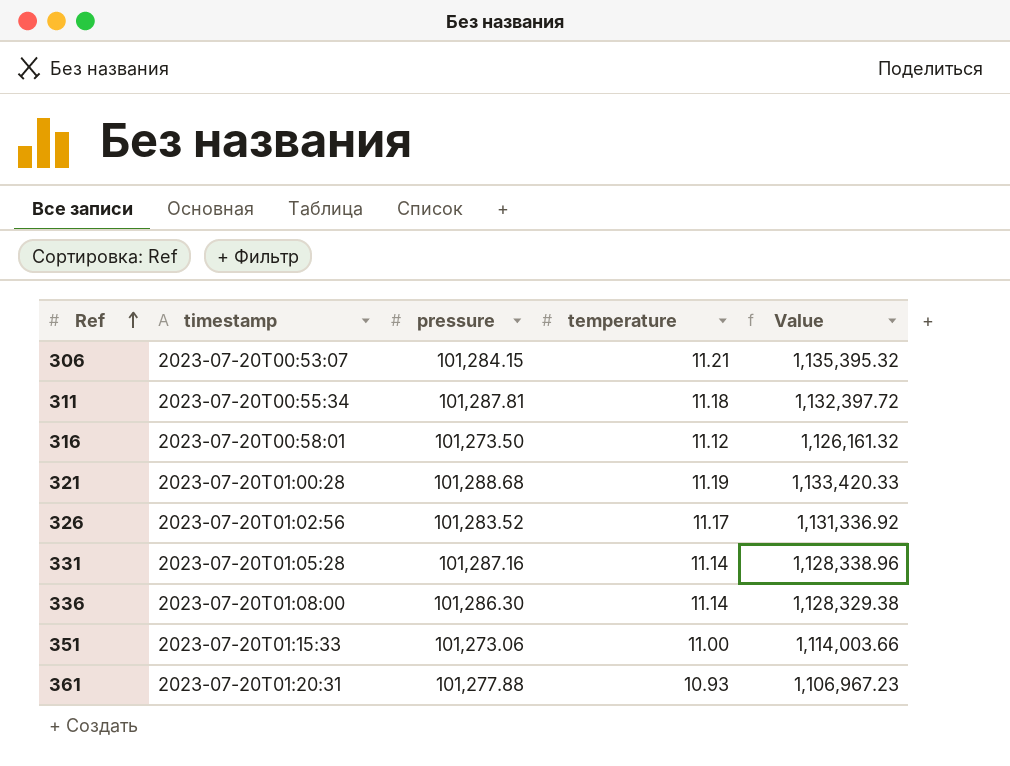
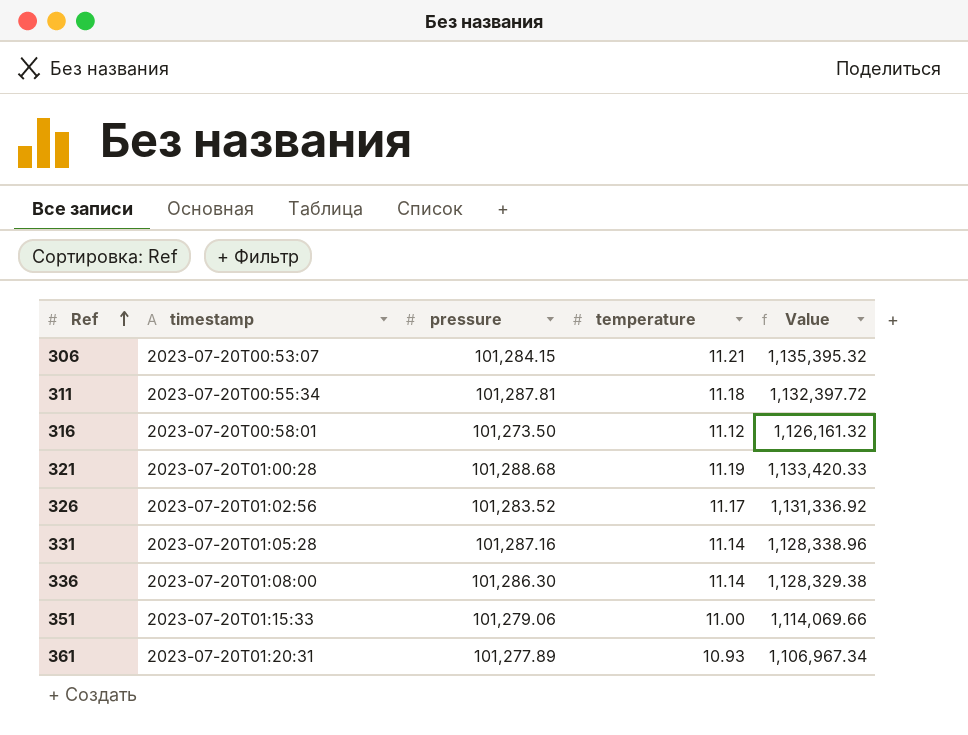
351 | pressure: 101,273.06 -> 101,279.06
351 | Value: 1,114,003.66 -> 1,114,069.66
361 | pressure: 101,277.88 -> 101,277.89
361 | Value: 1,106,967.23 -> 1,106,967.34

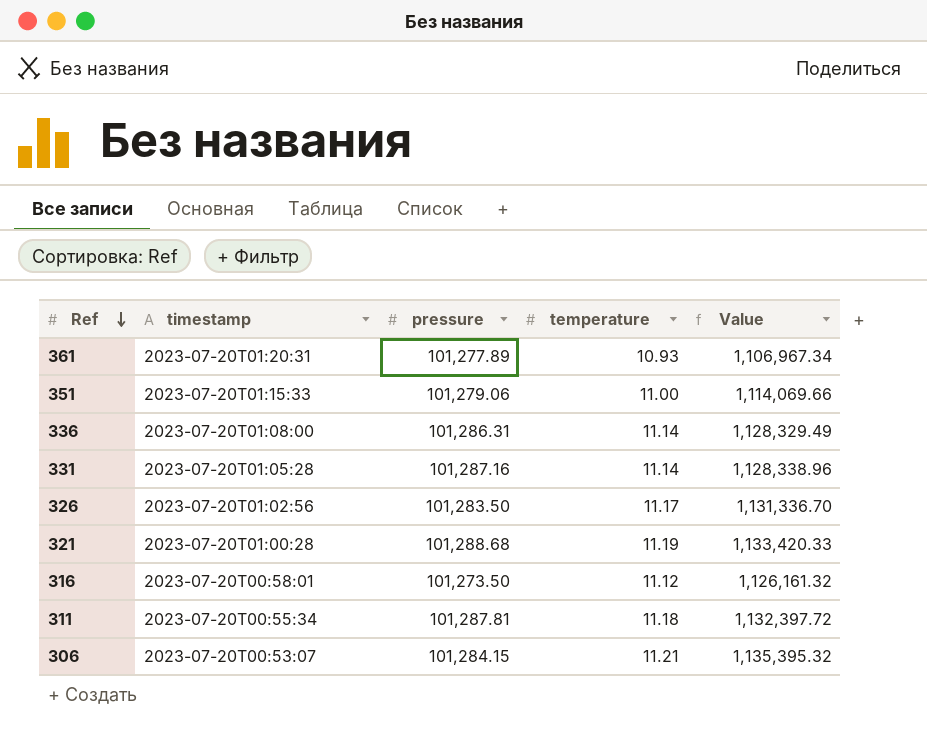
row order: Ref ascending -> Ref descending
336 | pressure: 101,286.30 -> 101,286.31
336 | Value: 1,128,329.38 -> 1,128,329.49
326 | pressure: 101,283.52 -> 101,283.50
326 | Value: 1,131,336.92 -> 1,131,336.70

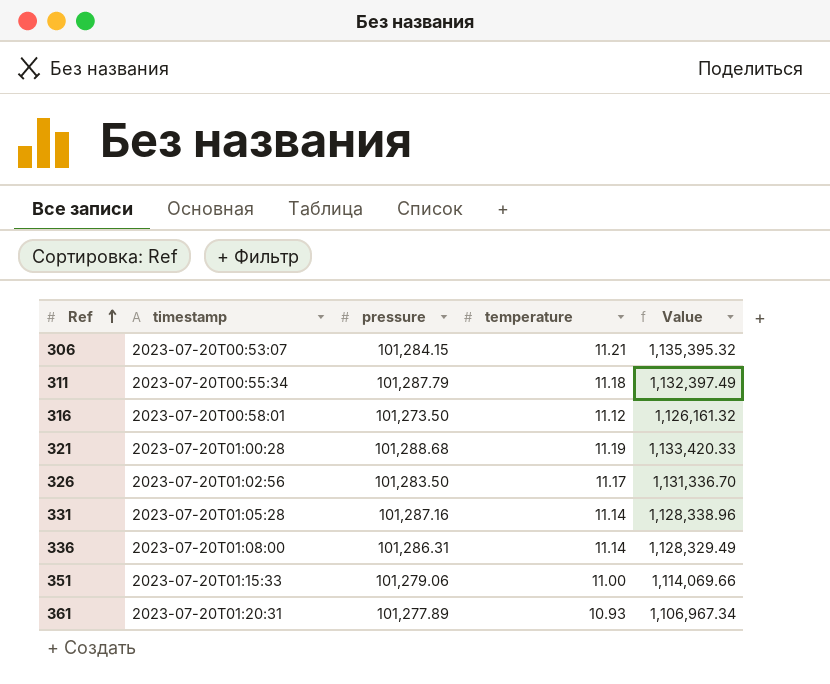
row order: Ref descending -> Ref ascending
311 | pressure: 101,287.81 -> 101,287.79
311 | Value: 1,132,397.72 -> 1,132,397.49

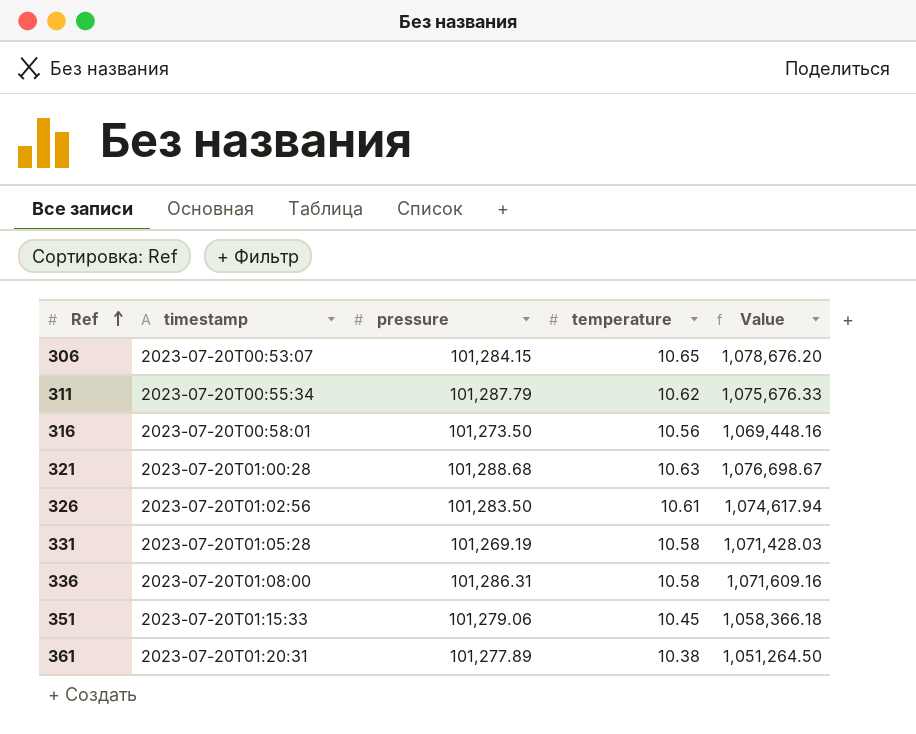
306 | temperature: 11.21 -> 10.65
306 | Value: 1,135,395.32 -> 1,078,676.20
311 | temperature: 11.18 -> 10.62
311 | Value: 1,132,397.49 -> 1,075,676.33
316 | temperature: 11.12 -> 10.56
316 | Value: 1,126,161.32 -> 1,069,448.16
321 | temperature: 11.19 -> 10.63
321 | Value: 1,133,420.33 -> 1,076,698.67
326 | temperature: 11.17 -> 10.61
326 | Value: 1,131,336.70 -> 1,074,617.94
331 | pressure: 101,287.16 -> 101,269.19
331 | temperature: 11.14 -> 10.58
331 | Value: 1,128,338.96 -> 1,071,428.03
336 | temperature: 11.14 -> 10.58
336 | Value: 1,128,329.49 -> 1,071,609.16
351 | temperature: 11.00 -> 10.45
351 | Value: 1,114,069.66 -> 1,058,366.18
361 | temperature: 10.93 -> 10.38
361 | Value: 1,106,967.34 -> 1,051,264.50

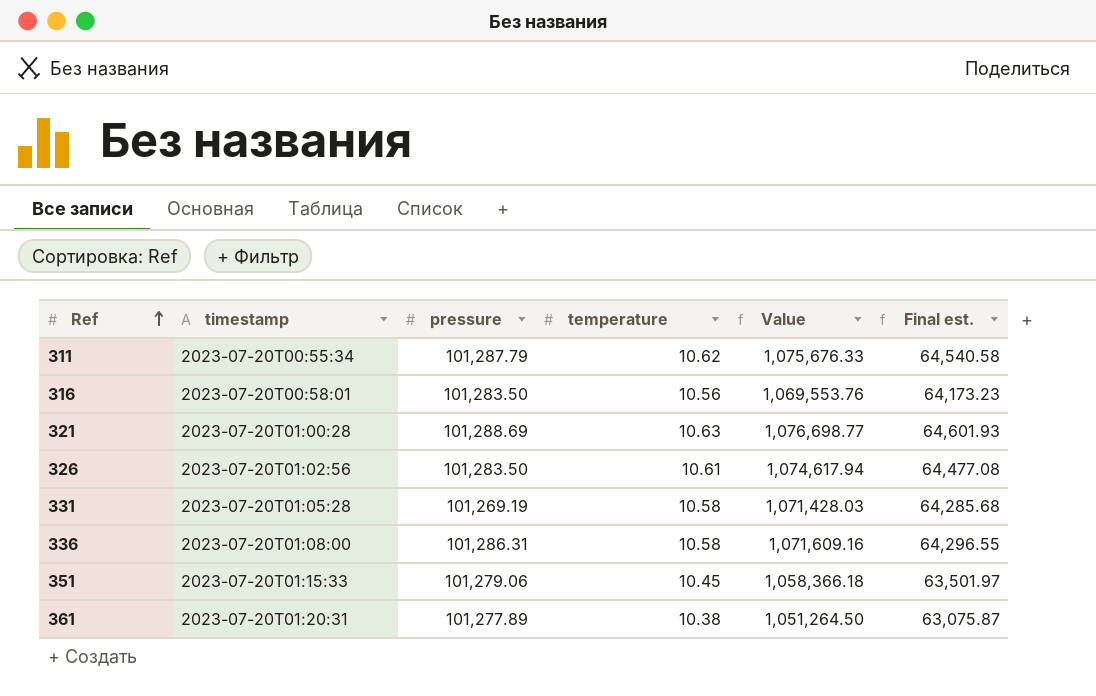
column Final est. | formula: none -> [Value] * 0.06
row 306: 2023-07-20T00:53:07 | 101,284.15 | 10.65 | 1,078,676.20 -> none
316 | pressure: 101,273.50 -> 101,283.50
316 | Value: 1,069,448.16 -> 1,069,553.76
321 | pressure: 101,288.68 -> 101,288.69
321 | Value: 1,076,698.67 -> 1,076,698.77

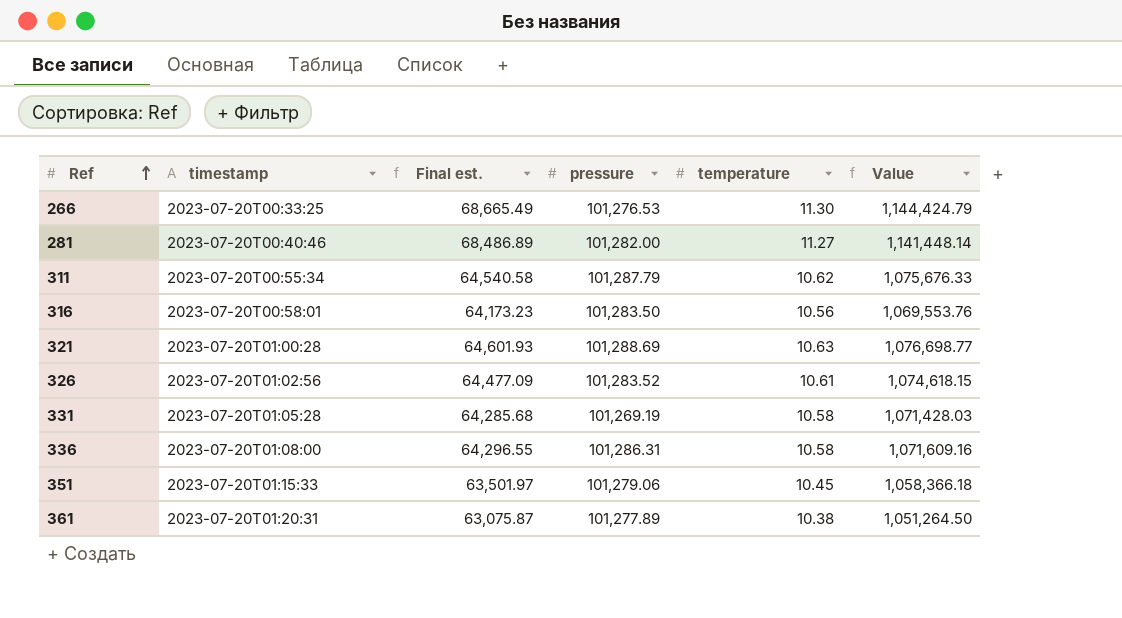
column Final est. | position: 6 -> 3
row 266: none -> 2023-07-20T00:33:25 | 68,665.49 | 101,276.53 | 11.30 | 1,144,424.79
row 281: none -> 2023-07-20T00:40:46 | 68,486.89 | 101,282.00 | 11.27 | 1,141,448.14
326 | Final est.: 64,477.08 -> 64,477.09
326 | pressure: 101,283.50 -> 101,283.52
326 | Value: 1,074,617.94 -> 1,074,618.15

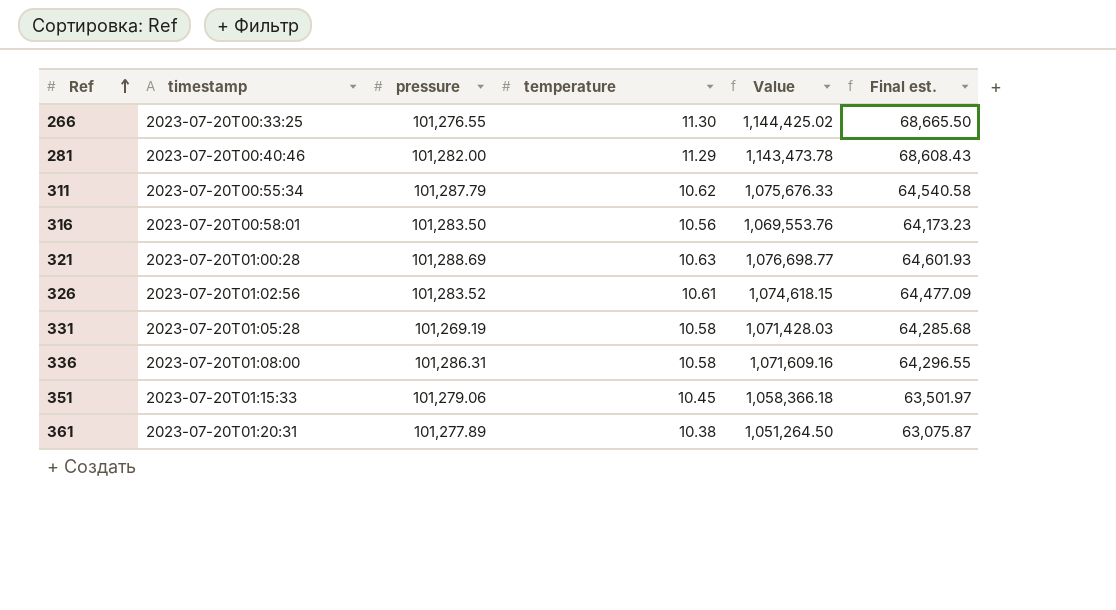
column Final est. | position: 3 -> 6
266 | pressure: 101,276.53 -> 101,276.55
266 | Value: 1,144,424.79 -> 1,144,425.02
266 | Final est.: 68,665.49 -> 68,665.50
281 | temperature: 11.27 -> 11.29
281 | Value: 1,141,448.14 -> 1,143,473.78
281 | Final est.: 68,486.89 -> 68,608.43

